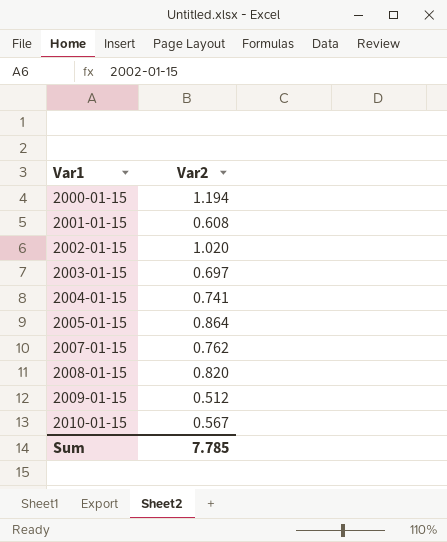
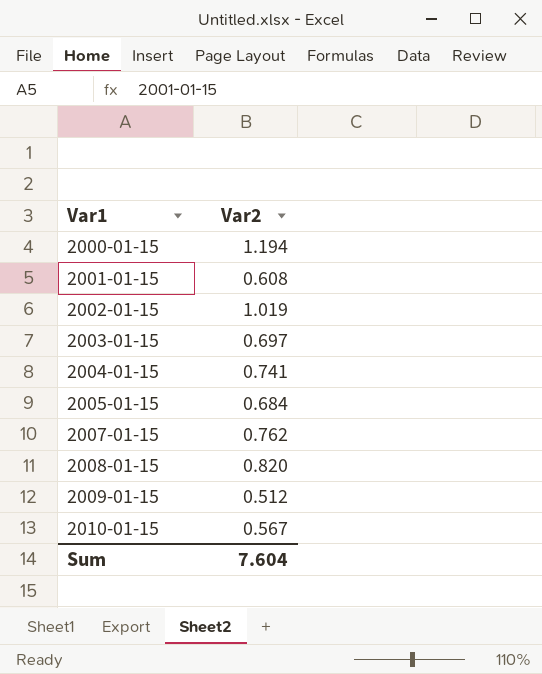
2002-01-15 | Var2: 1.020 -> 1.019
2005-01-15 | Var2: 0.864 -> 0.684
Sum | Var2: 7.785 -> 7.604

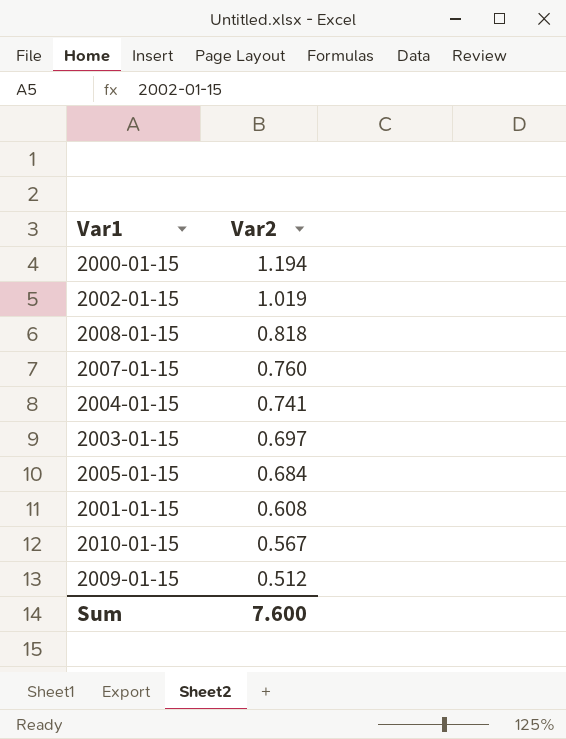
row order: Var1 ascending -> Var2 descending
2008-01-15 | Var2: 0.820 -> 0.818
2007-01-15 | Var2: 0.762 -> 0.760
Sum | Var2: 7.604 -> 7.600

